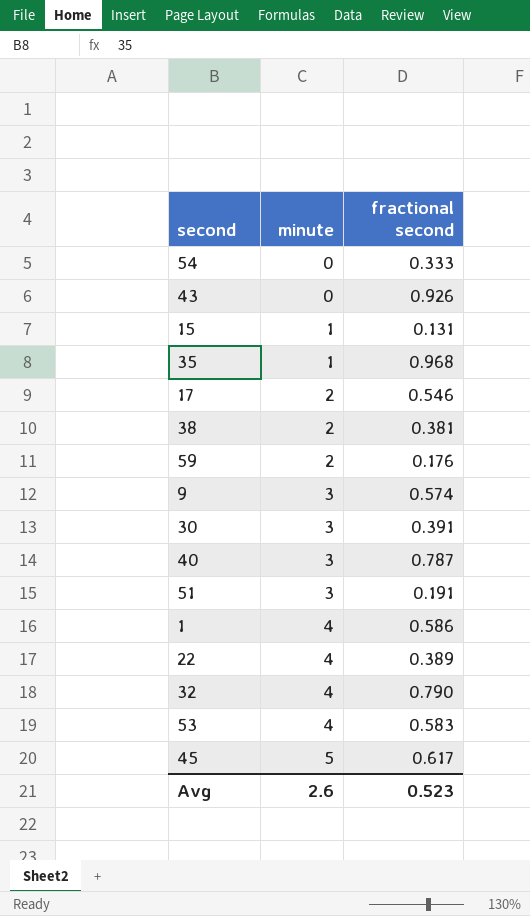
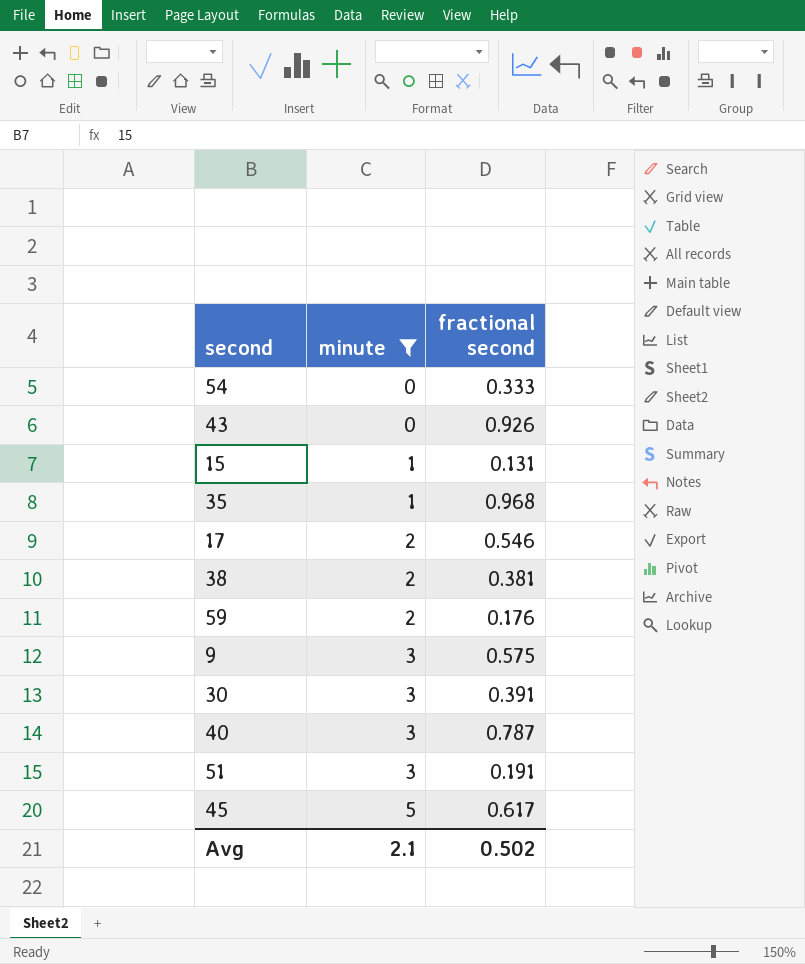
filter: none -> minute != 4
9 | fractional second: 0.574 -> 0.575
Avg | minute: 2.6 -> 2.1
Avg | fractional second: 0.523 -> 0.502

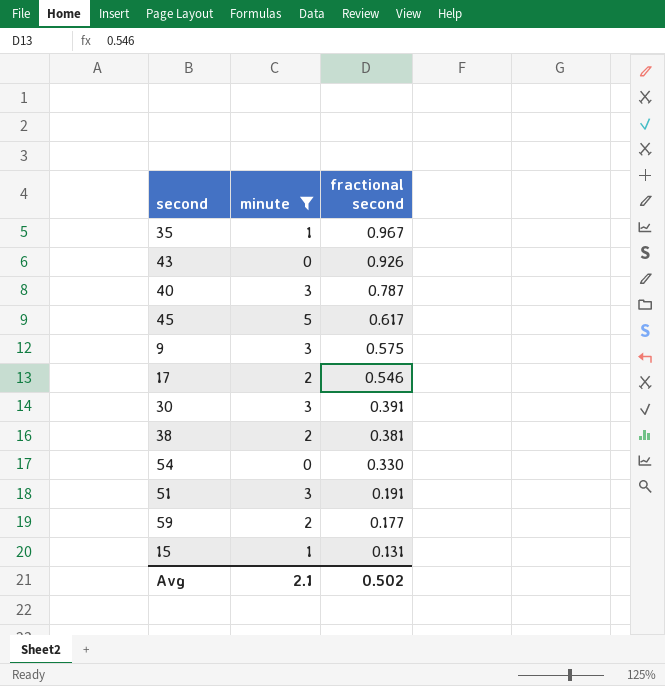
row order: minute ascending -> fractional second descending
35 | fractional second: 0.968 -> 0.967
54 | fractional second: 0.333 -> 0.330
59 | fractional second: 0.176 -> 0.177

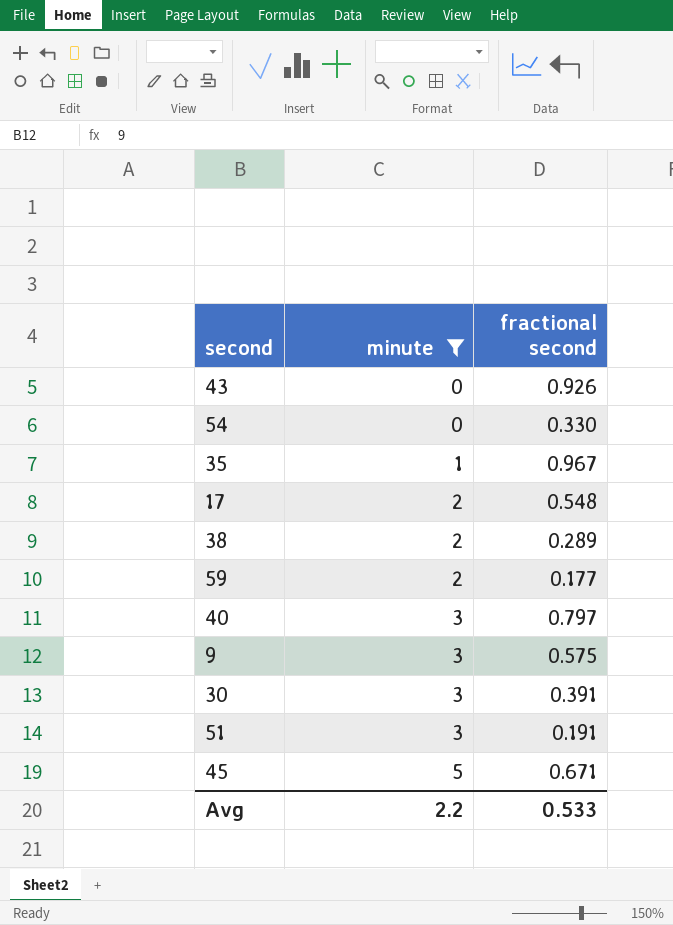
row order: fractional second descending -> minute ascending
row 15: 1 | 0.131 -> none
17 | fractional second: 0.546 -> 0.548
38 | fractional second: 0.381 -> 0.289
40 | fractional second: 0.787 -> 0.797
45 | fractional second: 0.617 -> 0.671
Avg | minute: 2.1 -> 2.2
Avg | fractional second: 0.502 -> 0.533

